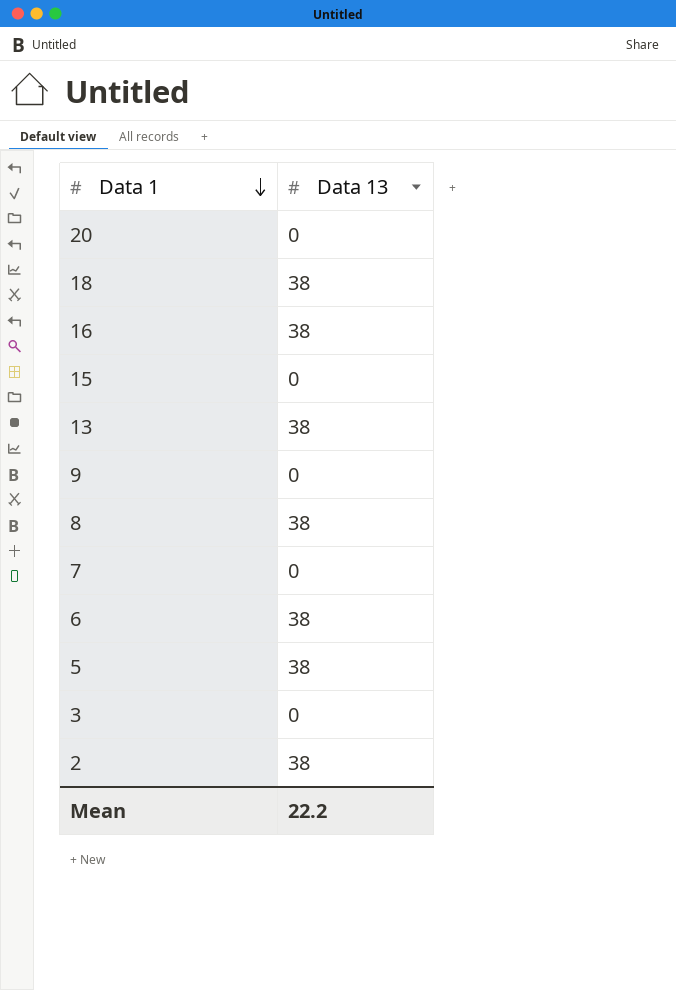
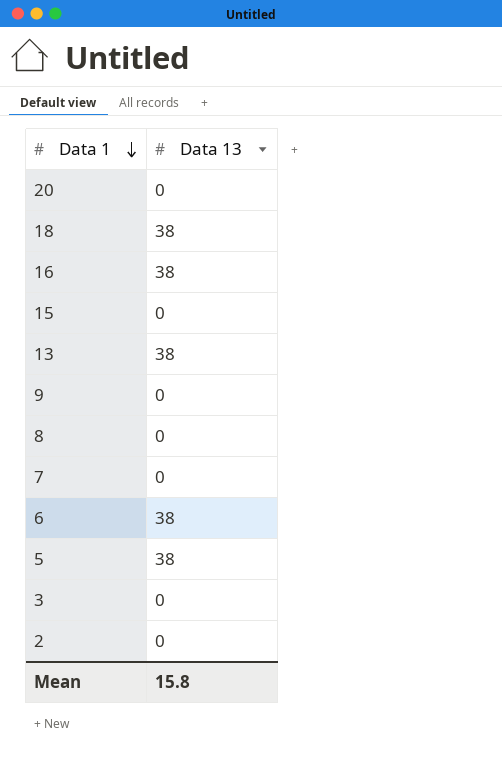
8 | Data 13: 38 -> 0
2 | Data 13: 38 -> 0
Mean | Data 13: 22.2 -> 15.8

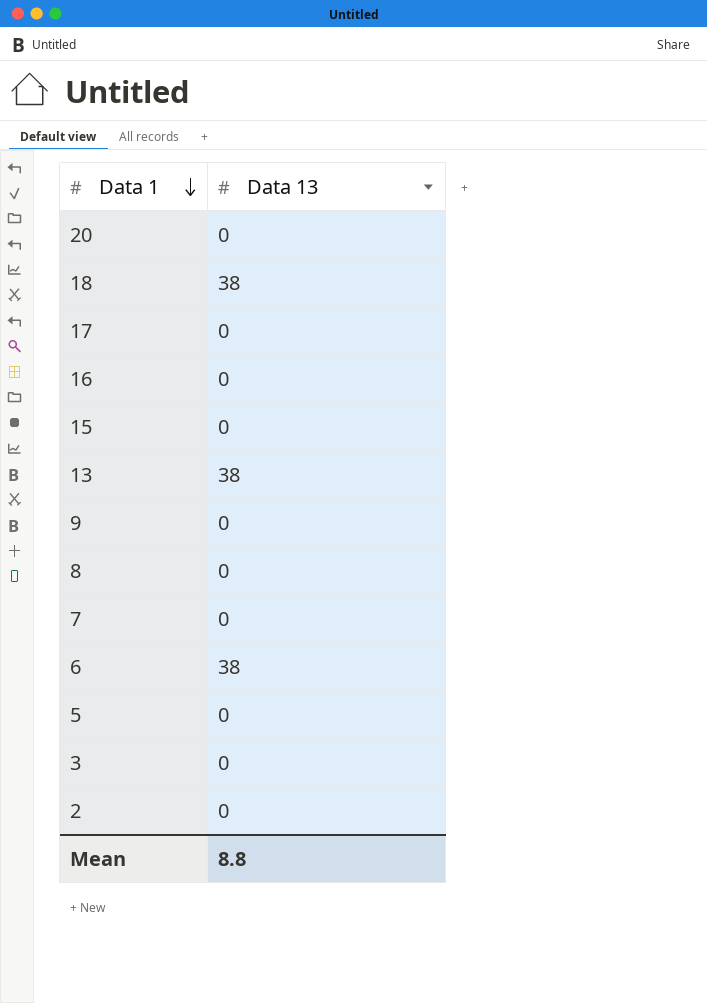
row 17: none -> 0
16 | Data 13: 38 -> 0
5 | Data 13: 38 -> 0
Mean | Data 13: 15.8 -> 8.8

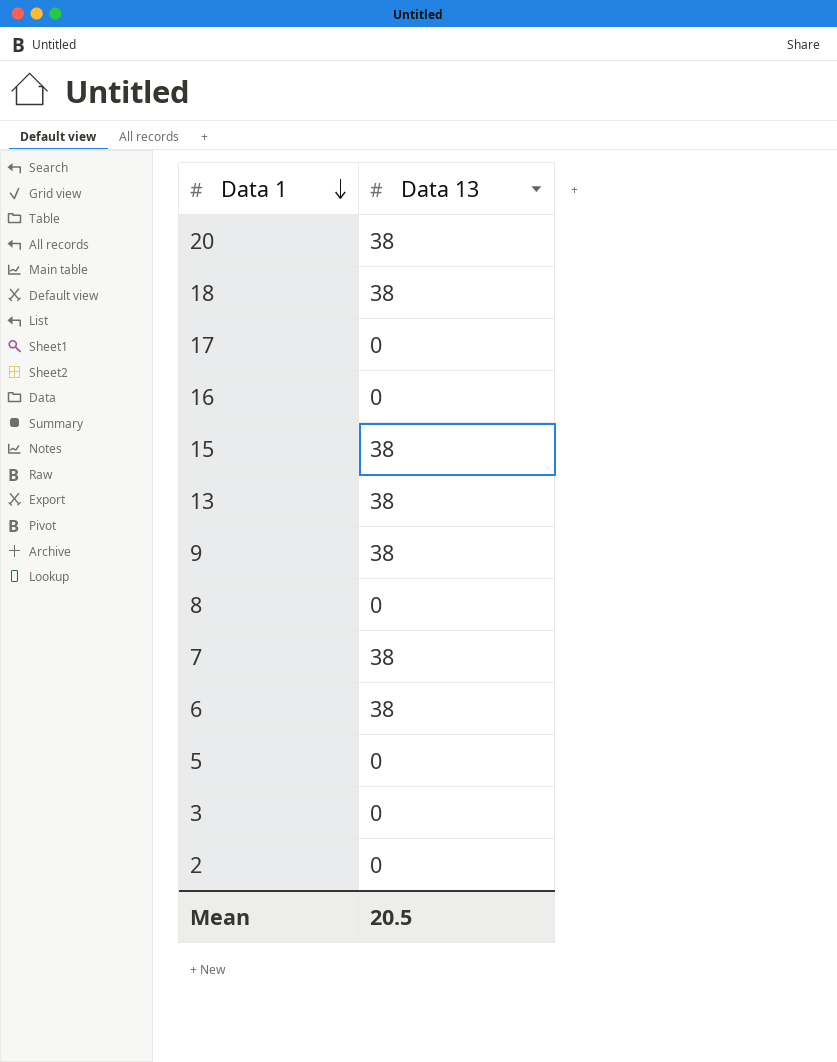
20 | Data 13: 0 -> 38
15 | Data 13: 0 -> 38
9 | Data 13: 0 -> 38
7 | Data 13: 0 -> 38
Mean | Data 13: 8.8 -> 20.5

